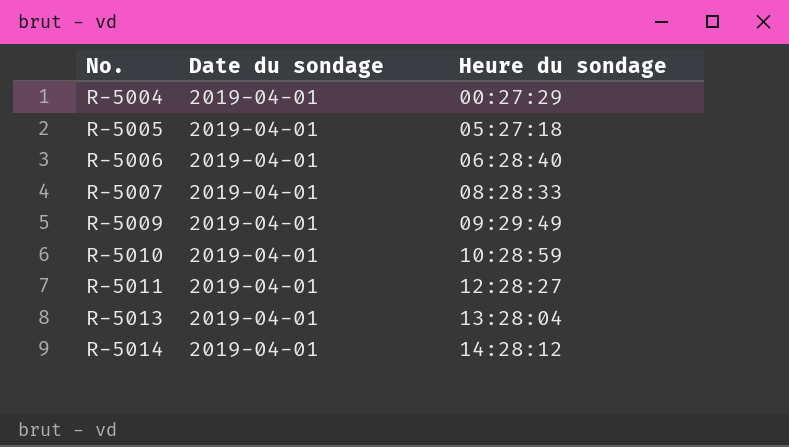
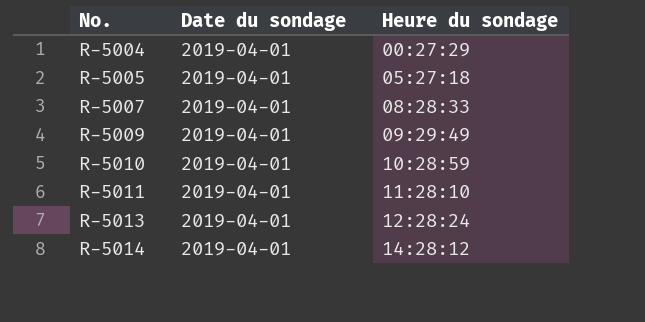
row R-5006: 2019-04-01 | 06:28:40 -> none
R-5011 | Heure du sondage: 12:28:27 -> 11:28:10
R-5013 | Heure du sondage: 13:28:04 -> 12:28:24

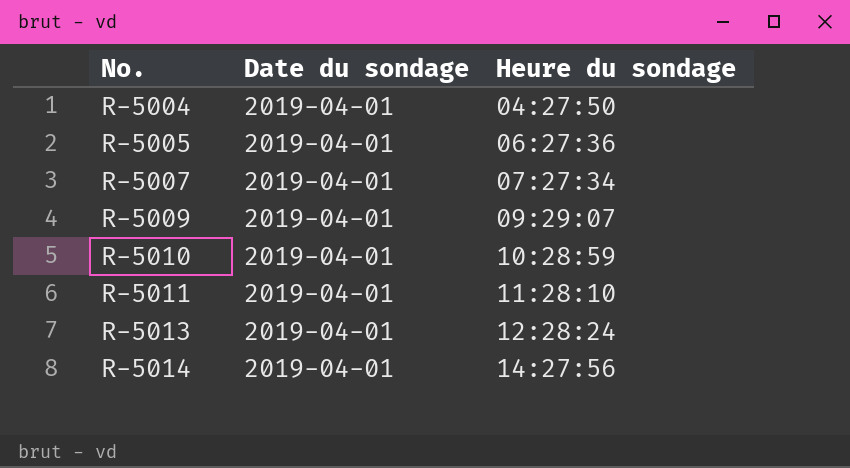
R-5004 | Heure du sondage: 00:27:29 -> 04:27:50
R-5005 | Heure du sondage: 05:27:18 -> 06:27:36
R-5007 | Heure du sondage: 08:28:33 -> 07:27:34
R-5009 | Heure du sondage: 09:29:49 -> 09:29:07
R-5014 | Heure du sondage: 14:28:12 -> 14:27:56

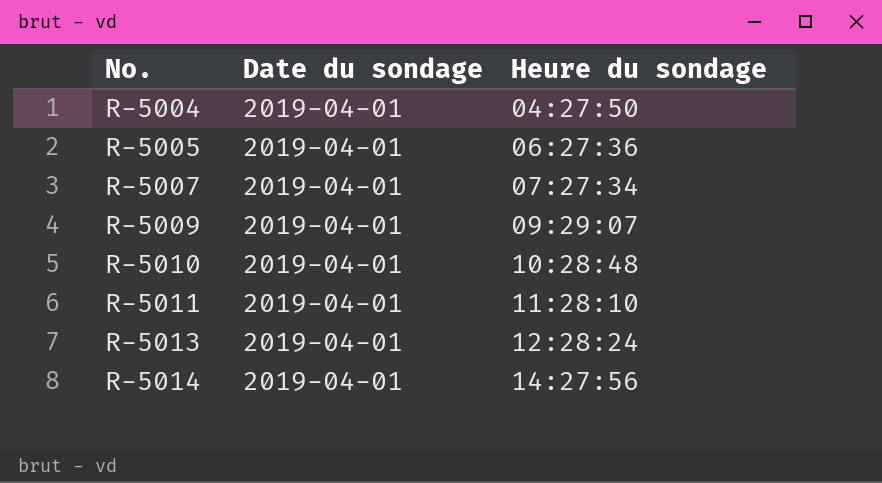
R-5010 | Heure du sondage: 10:28:59 -> 10:28:48

